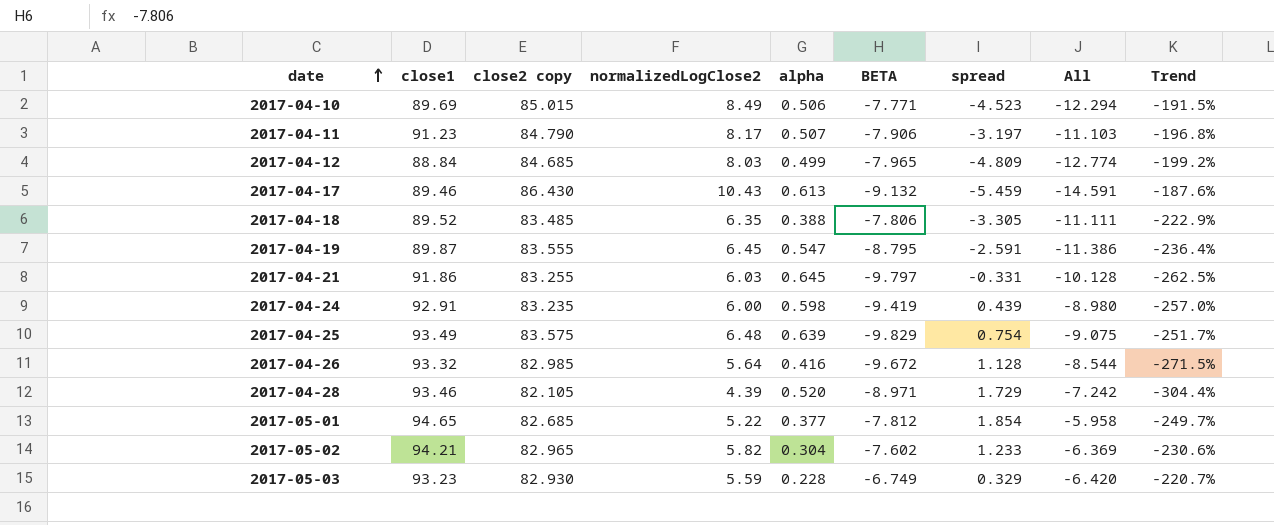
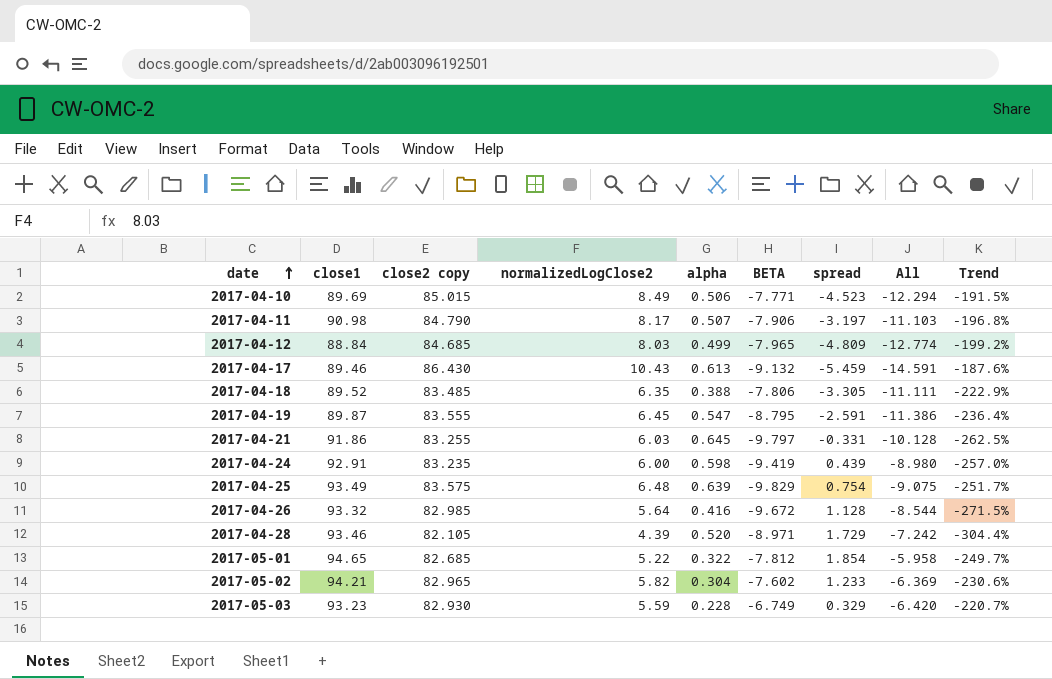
2017-04-11 | close1: 91.23 -> 90.98
2017-05-01 | alpha: 0.377 -> 0.322

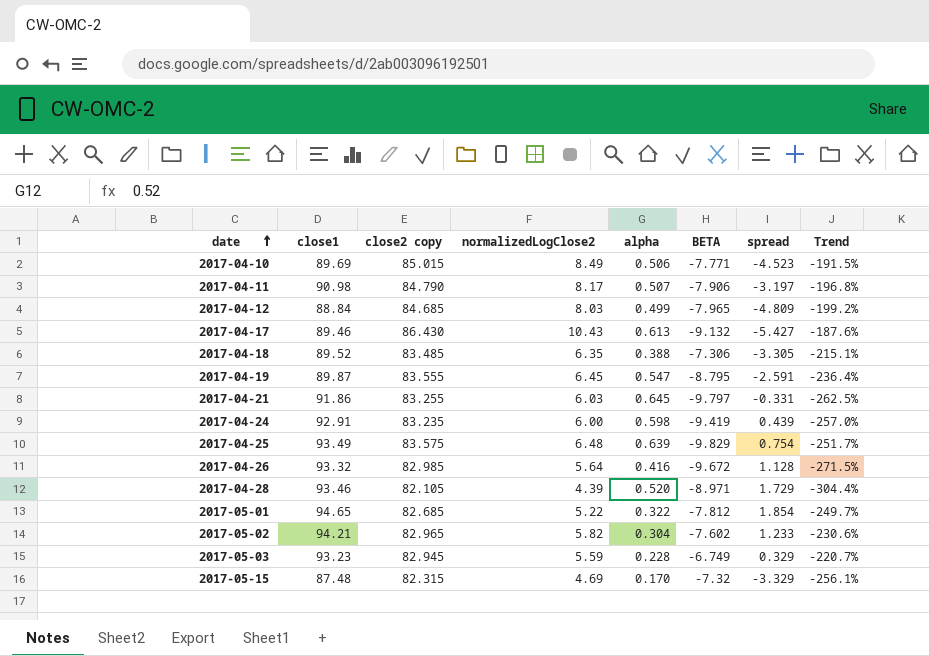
column All | formula: [BETA] + [spread] -> none
2017-04-17 | spread: -5.459 -> -5.427
2017-04-18 | BETA: -7.806 -> -7.306
2017-04-18 | Trend: -222.9% -> -215.1%
2017-05-03 | close2 copy: 82.930 -> 82.945
row 2017-05-15: none -> 87.48 | 82.315 | 4.69 | 0.170 | -7.32 | -3.329 | -256.1%

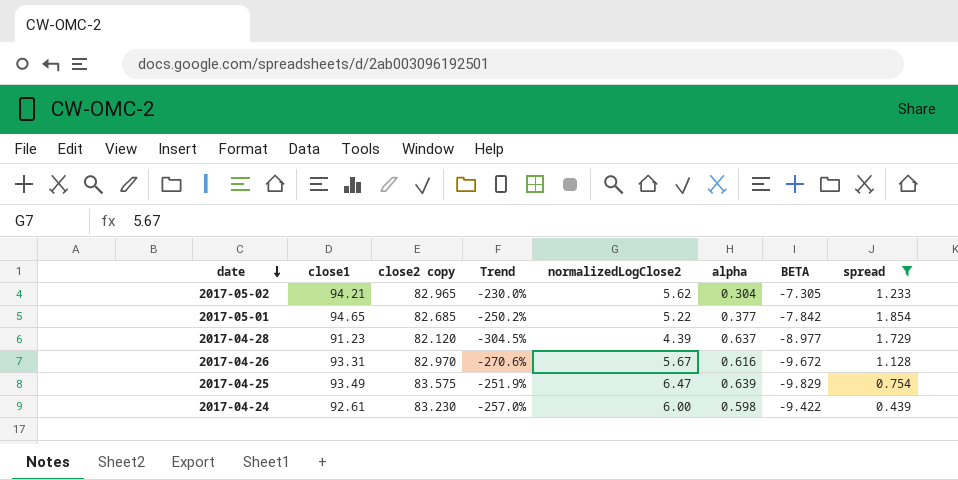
filter: none -> spread >= 0.439
row order: date ascending -> date descending
column Trend | position: 8 -> 4
2017-05-02 | Trend: -230.6% -> -230.0%
2017-05-02 | normalizedLogClose2: 5.82 -> 5.62
2017-05-02 | BETA: -7.602 -> -7.305
2017-05-01 | Trend: -249.7% -> -250.2%
2017-05-01 | alpha: 0.322 -> 0.377
2017-05-01 | BETA: -7.812 -> -7.842
2017-04-28 | close1: 93.46 -> 91.23
2017-04-28 | close2 copy: 82.105 -> 82.120
2017-04-28 | Trend: -304.4% -> -304.5%
2017-04-28 | alpha: 0.520 -> 0.637
2017-04-28 | BETA: -8.971 -> -8.977
2017-04-26 | close1: 93.32 -> 93.31
2017-04-26 | close2 copy: 82.985 -> 82.970
2017-04-26 | Trend: -271.5% -> -270.6%
2017-04-26 | normalizedLogClose2: 5.64 -> 5.67
2017-04-26 | alpha: 0.416 -> 0.616
2017-04-25 | Trend: -251.7% -> -251.9%
2017-04-25 | normalizedLogClose2: 6.48 -> 6.47
2017-04-24 | close1: 92.91 -> 92.61
2017-04-24 | close2 copy: 83.235 -> 83.230
2017-04-24 | BETA: -9.419 -> -9.422

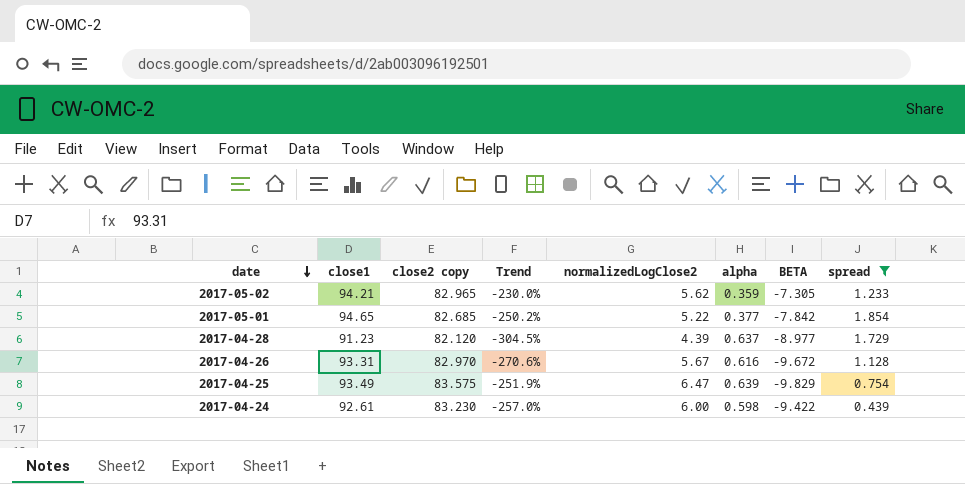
2017-05-02 | alpha: 0.304 -> 0.359

